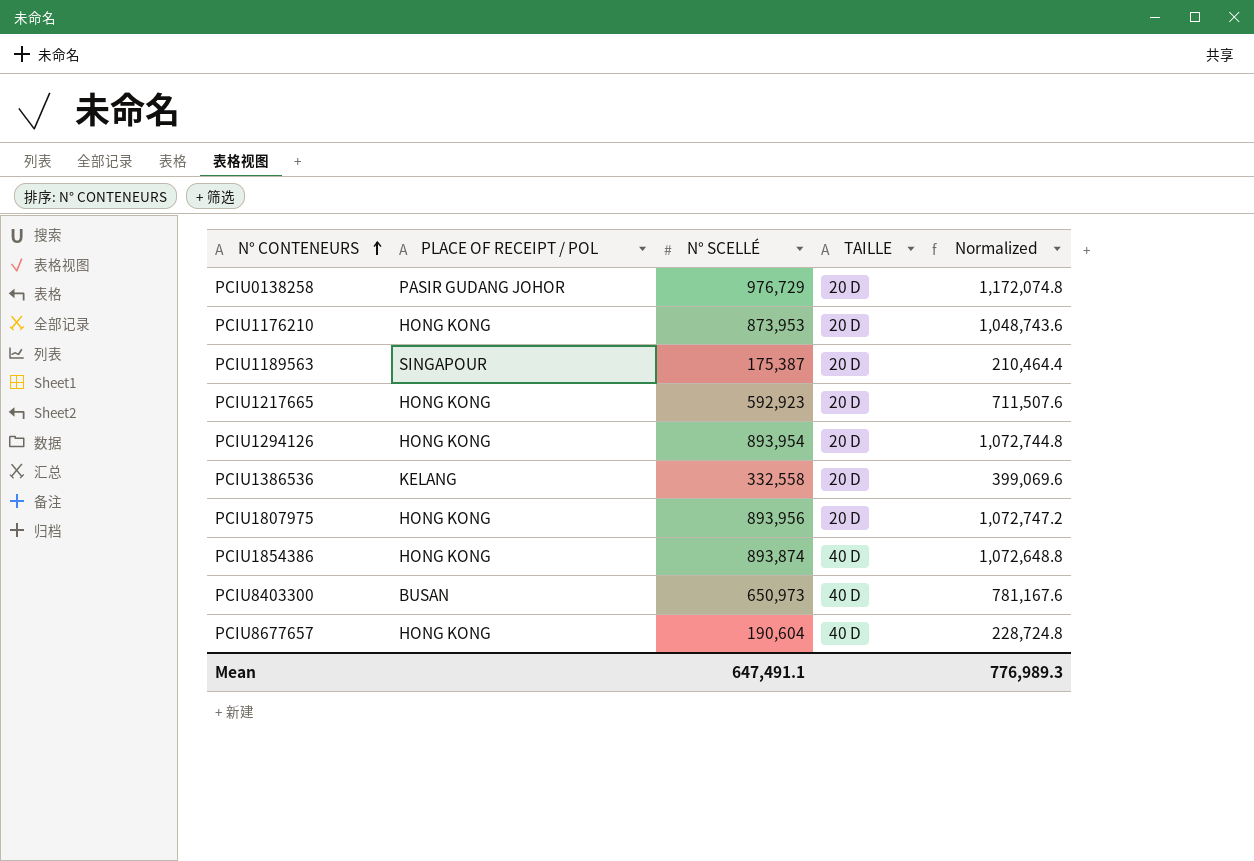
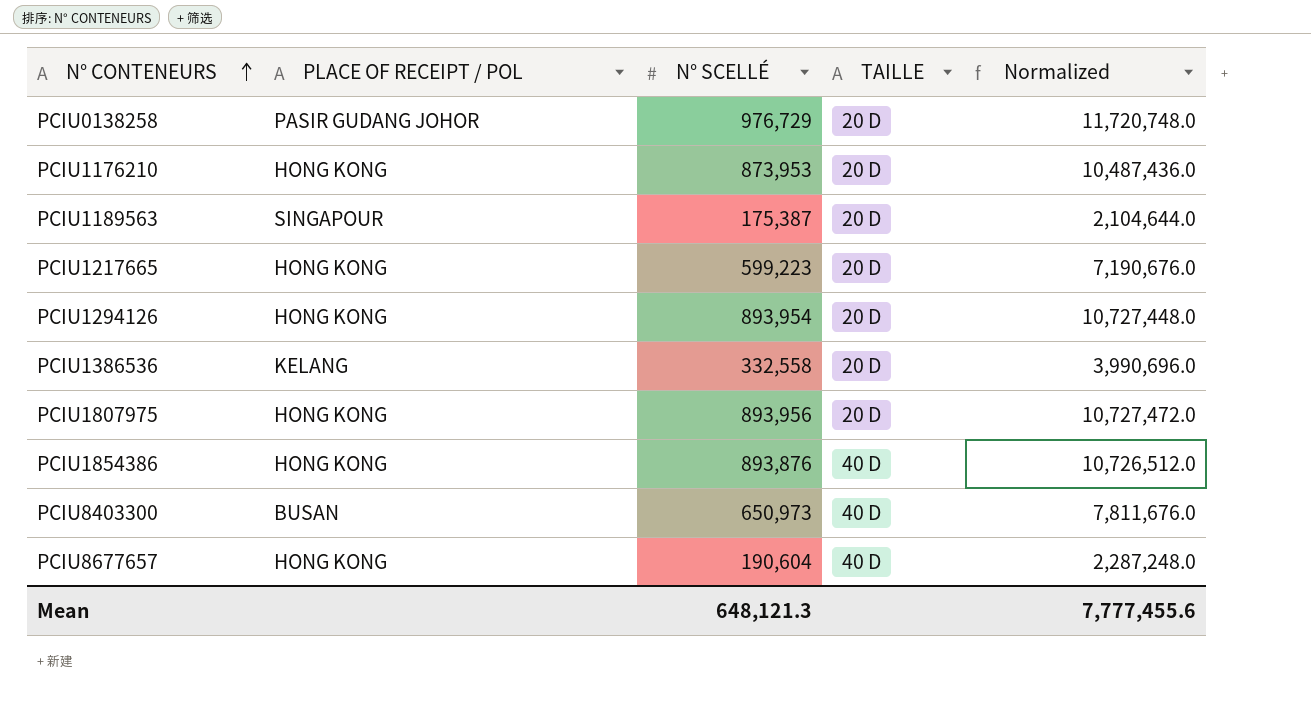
column Normalized | formula: [N° SCELLÉ] * 1.2 -> [N° SCELLÉ] * 12
PCIU1217665 | N° SCELLÉ: 592,923 -> 599,223
PCIU1854386 | N° SCELLÉ: 893,874 -> 893,876
Mean | N° SCELLÉ: 647,491.1 -> 648,121.3
Mean | Normalized: 776,989.3 -> 7,777,455.6

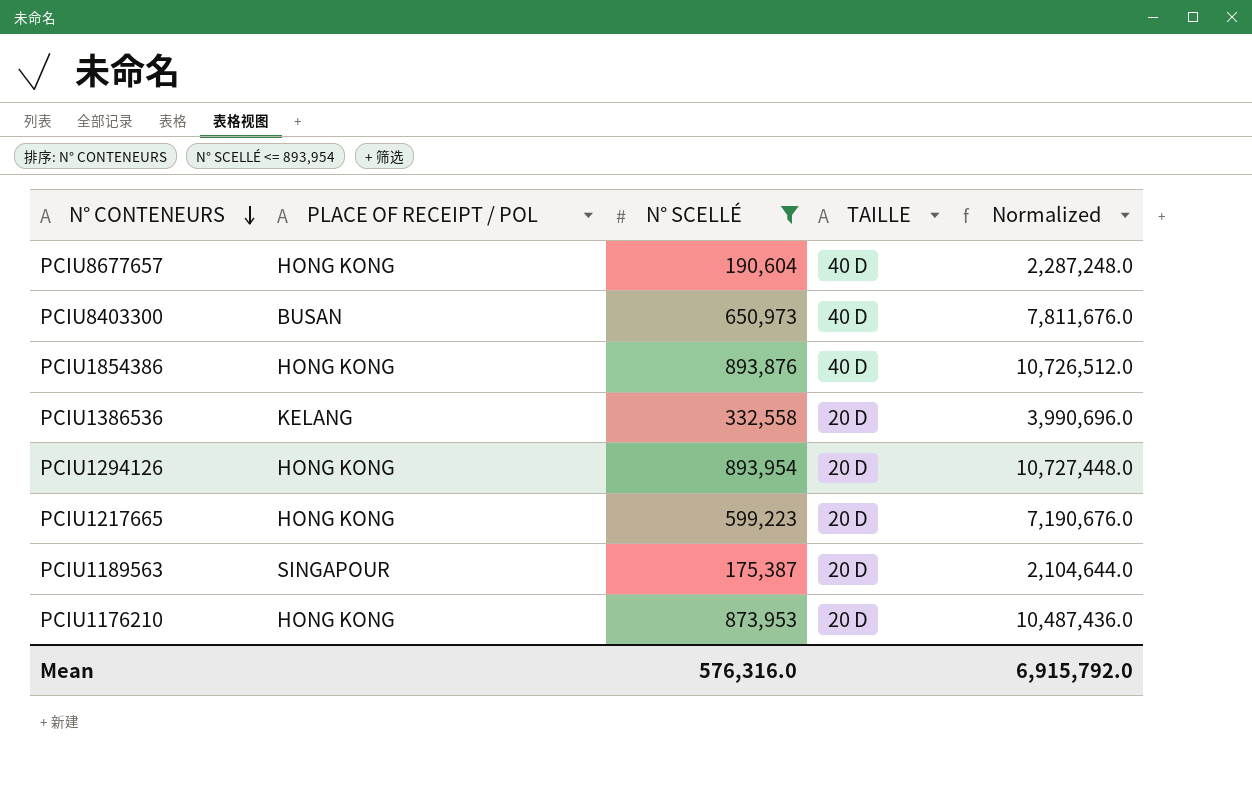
filter: none -> N° SCELLÉ <= 893,954
row order: N° CONTENEURS ascending -> N° CONTENEURS descending
Mean | N° SCELLÉ: 648,121.3 -> 576,316.0
Mean | Normalized: 7,777,455.6 -> 6,915,792.0

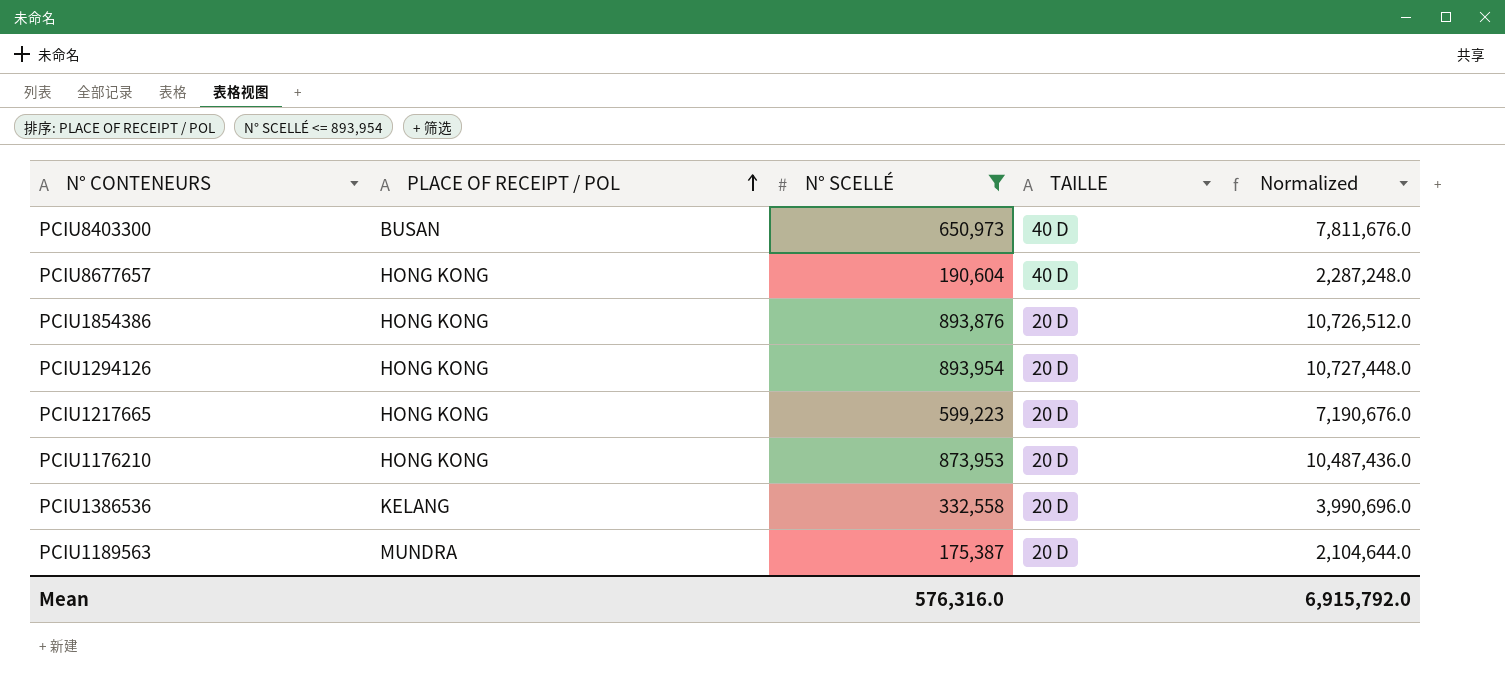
row order: N° CONTENEURS descending -> PLACE OF RECEIPT / POL ascending
PCIU1854386 | TAILLE: 40 D -> 20 D
PCIU1189563 | PLACE OF RECEIPT / POL: SINGAPOUR -> MUNDRA

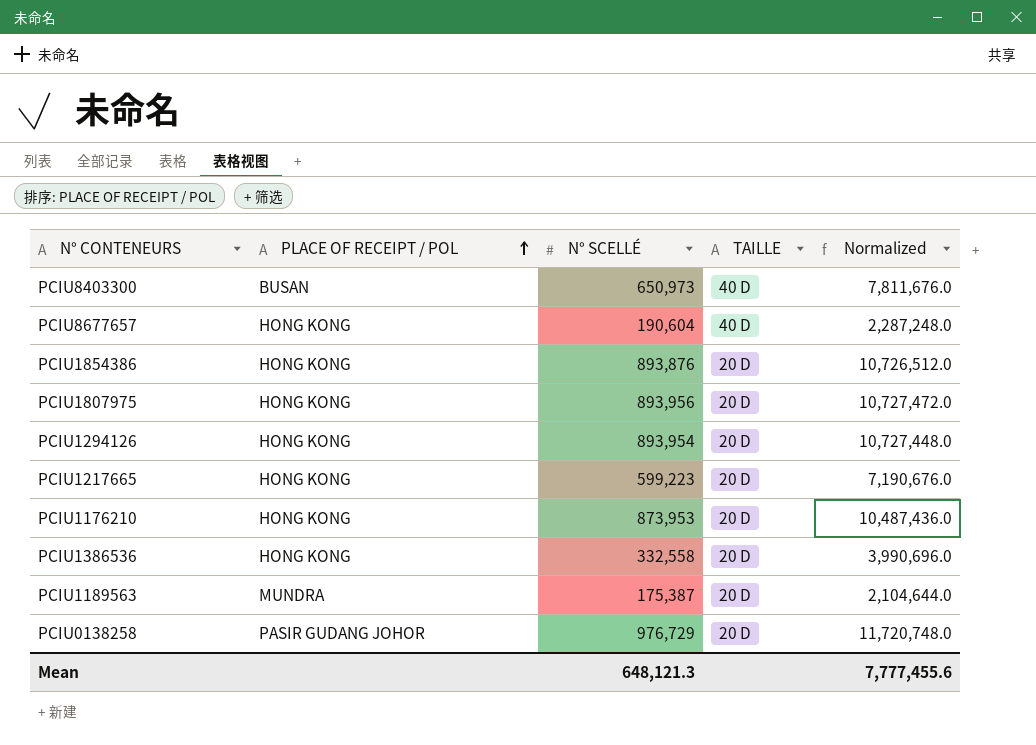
filter: N° SCELLÉ <= 893,954 -> none
PCIU1386536 | PLACE OF RECEIPT / POL: KELANG -> HONG KONG
Mean | N° SCELLÉ: 576,316.0 -> 648,121.3
Mean | Normalized: 6,915,792.0 -> 7,777,455.6

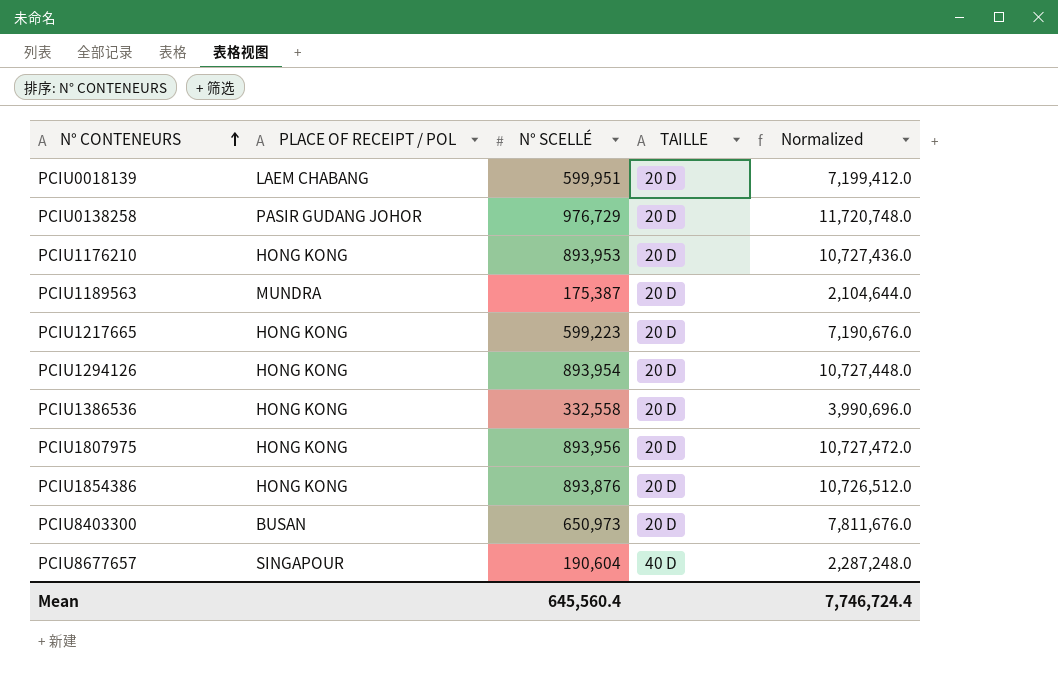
row order: PLACE OF RECEIPT / POL ascending -> N° CONTENEURS ascending
row PCIU0018139: none -> LAEM CHABANG | 599,951 | 20 D | 7,199,412.0
PCIU1176210 | N° SCELLÉ: 873,953 -> 893,953
PCIU1176210 | Normalized: 10,487,436.0 -> 10,727,436.0
PCIU8403300 | TAILLE: 40 D -> 20 D
PCIU8677657 | PLACE OF RECEIPT / POL: HONG KONG -> SINGAPOUR
Mean | N° SCELLÉ: 648,121.3 -> 645,560.4
Mean | Normalized: 7,777,455.6 -> 7,746,724.4

